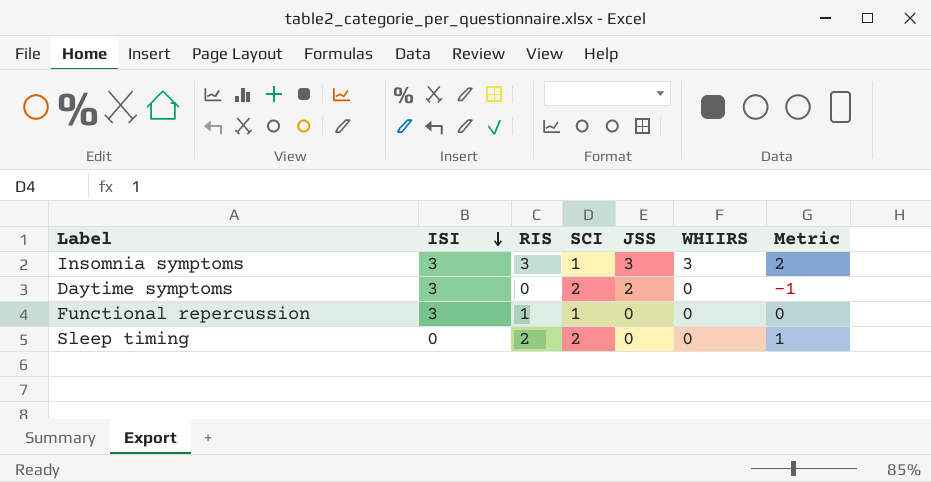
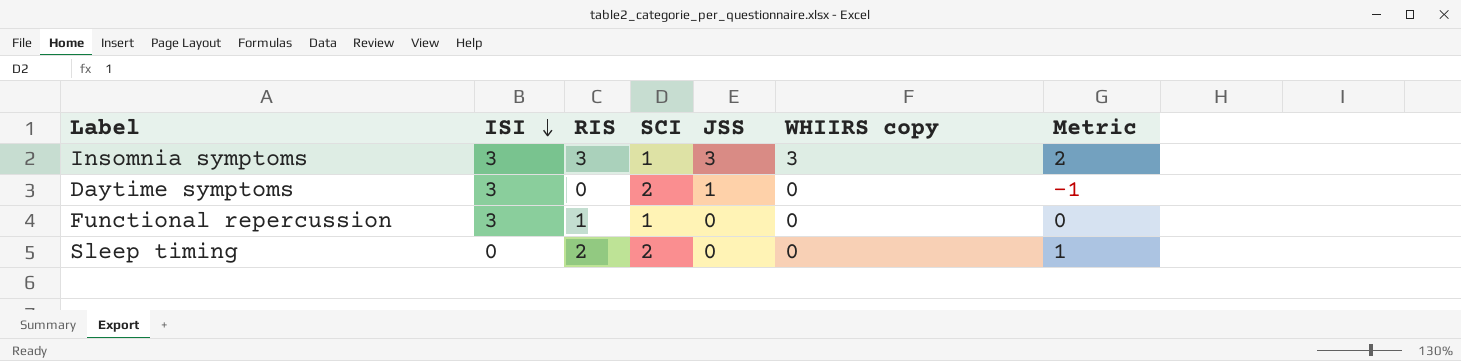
column name: WHIIRS -> WHIIRS copy
Daytime symptoms | JSS: 2 -> 1

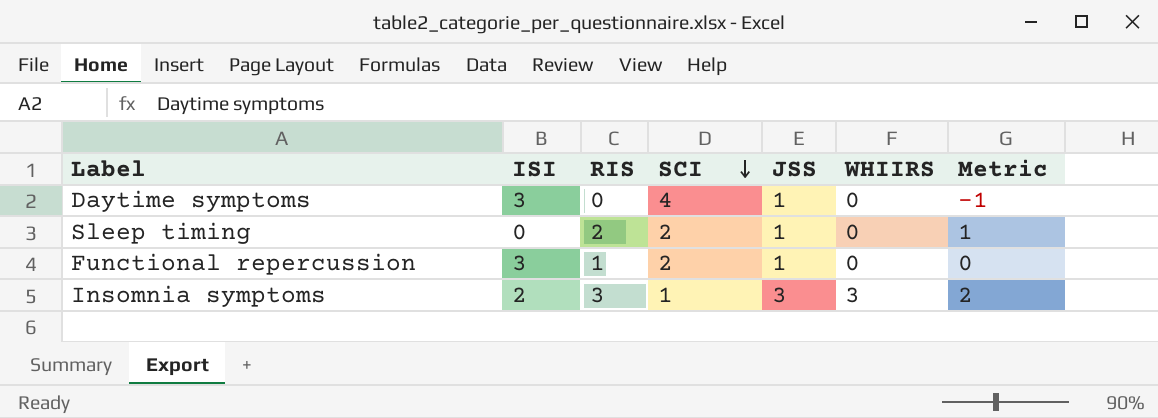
row order: ISI descending -> SCI descending
column name: WHIIRS copy -> WHIIRS
Daytime symptoms | SCI: 2 -> 4
Sleep timing | JSS: 0 -> 1
Functional repercussion | SCI: 1 -> 2
Functional repercussion | JSS: 0 -> 1
Insomnia symptoms | ISI: 3 -> 2

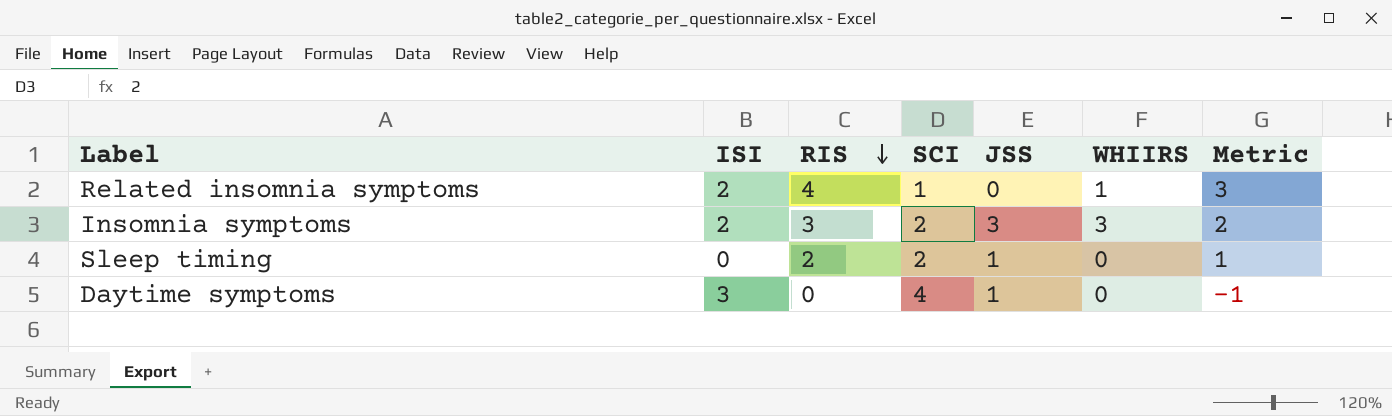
row order: SCI descending -> RIS descending
row Functional repercussion: 3 | 1 | 2 | 1 | 0 | 0 -> none
row Related insomnia symptoms: none -> 2 | 4 | 1 | 0 | 1 | 3
Insomnia symptoms | SCI: 1 -> 2

